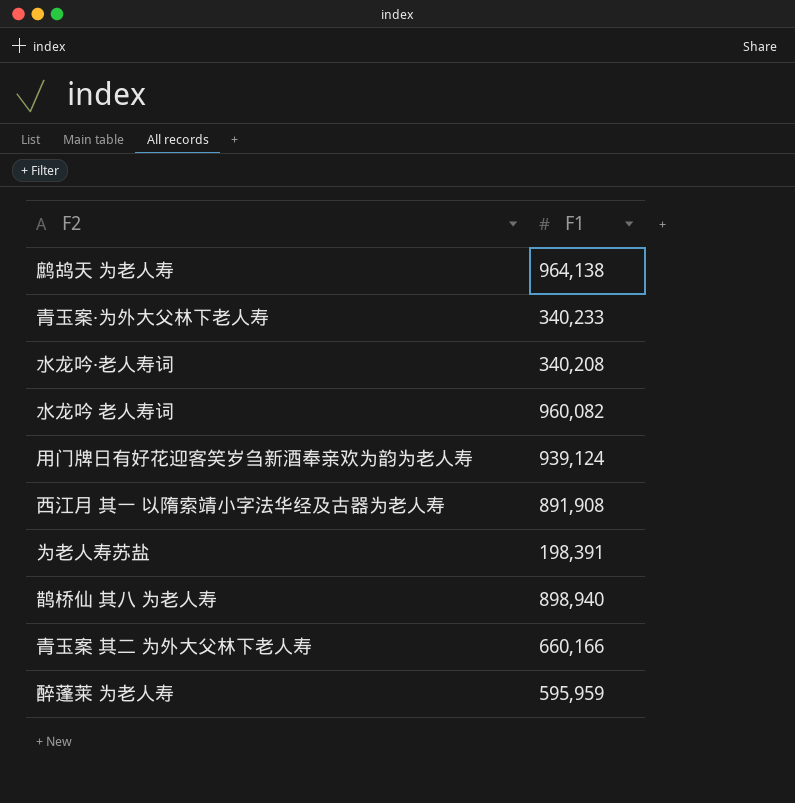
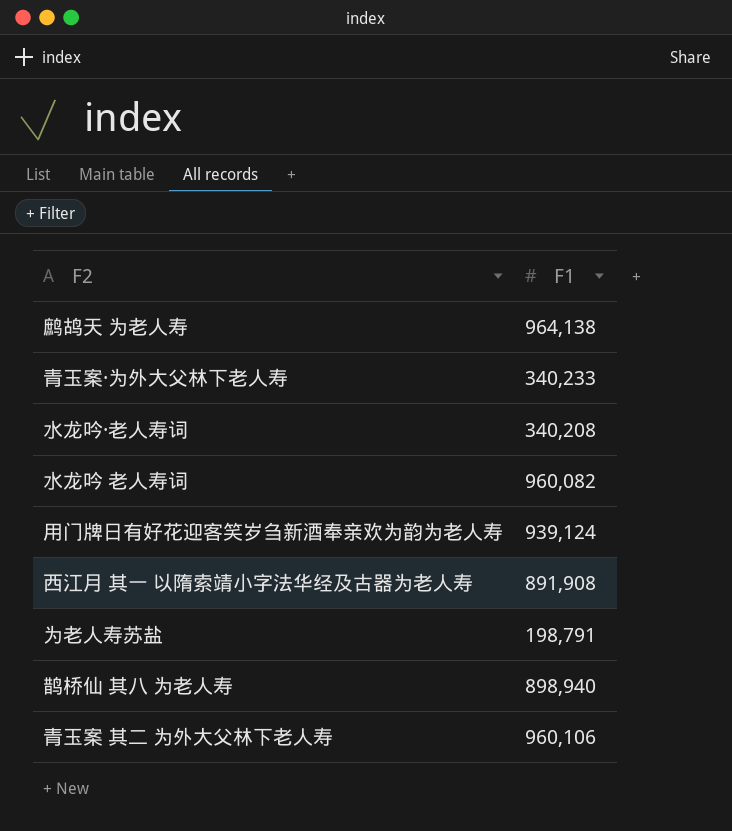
row 醉蓬莱 为老人寿: 595,959 -> none
为老人寿苏盐 | F1: 198,391 -> 198,791
青玉案 其二 为外大父林下老人寿 | F1: 660,166 -> 960,106

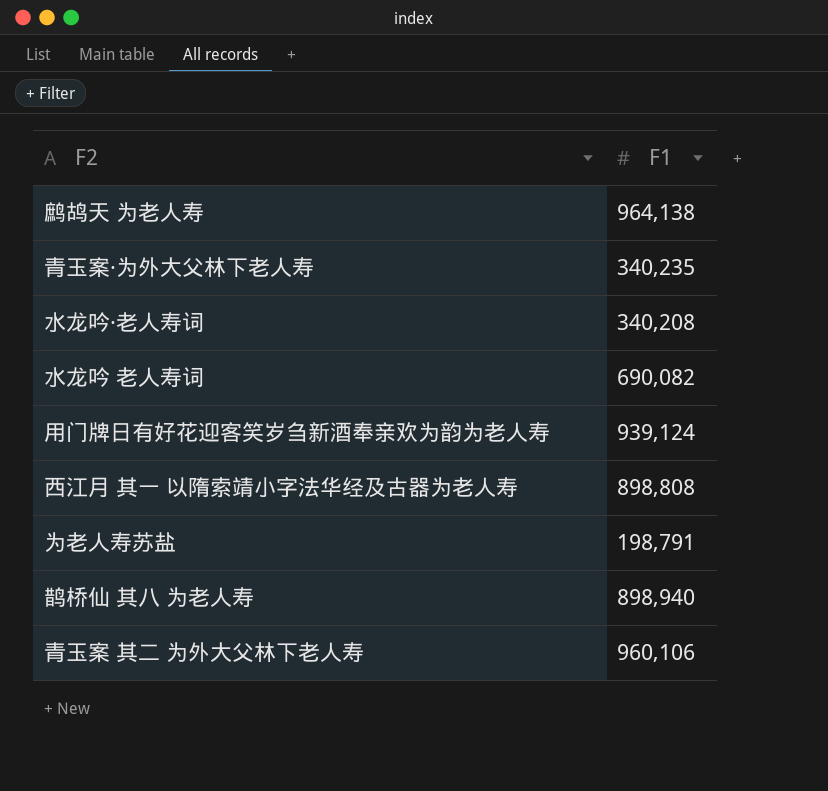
青玉案·为外大父林下老人寿 | F1: 340,233 -> 340,235
水龙吟 老人寿词 | F1: 960,082 -> 690,082
西江月 其一 以隋索靖小字法华经及古器为老人寿 | F1: 891,908 -> 898,808

